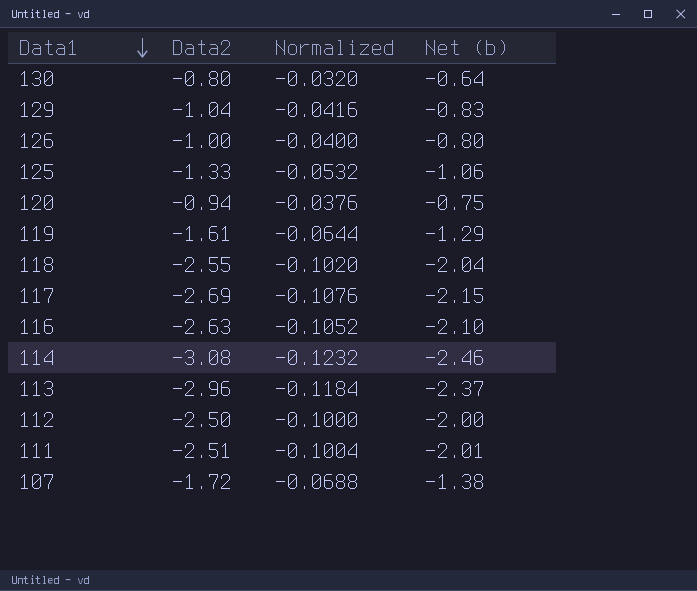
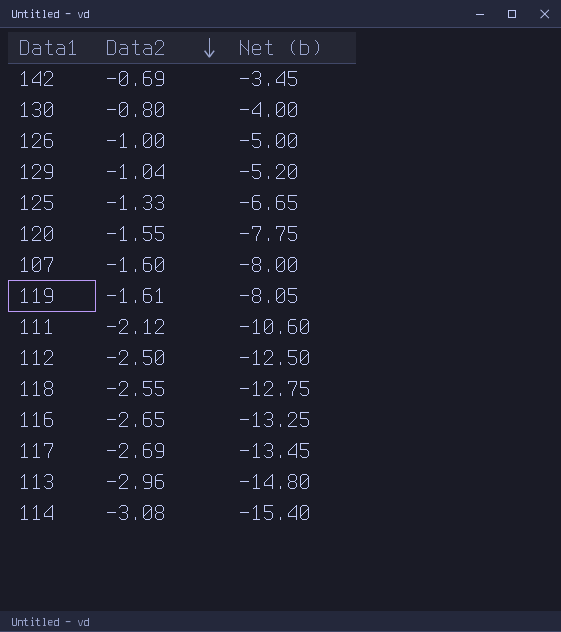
row order: Data1 descending -> Data2 descending
column Normalized | formula: [Data2] * 0.04 -> none
column Net (b) | formula: [Data2] * 0.8 -> [Data2] * 5
row 142: none -> -0.69 | -3.45
120 | Data2: -0.94 -> -1.55
107 | Data2: -1.72 -> -1.60
111 | Data2: -2.51 -> -2.12
116 | Data2: -2.63 -> -2.65

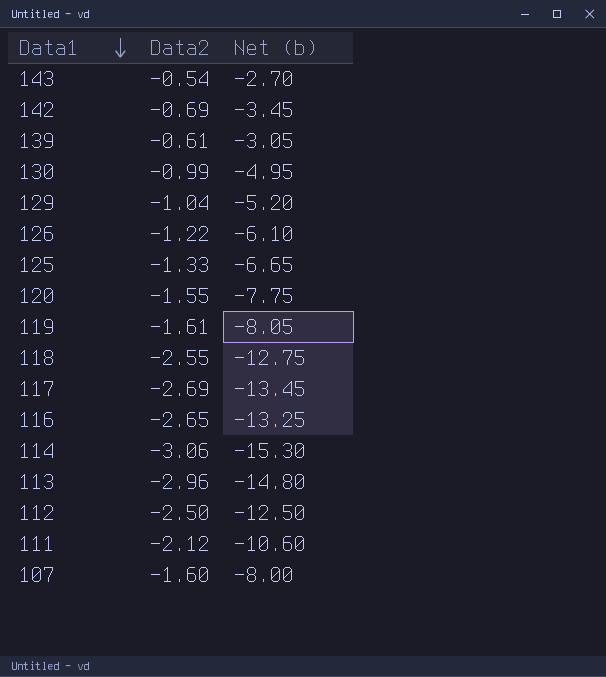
row order: Data2 descending -> Data1 descending
row 143: none -> -0.54 | -2.70
row 139: none -> -0.61 | -3.05
130 | Data2: -0.80 -> -0.99
130 | Net (b): -4.00 -> -4.95
126 | Data2: -1.00 -> -1.22
126 | Net (b): -5.00 -> -6.10
114 | Data2: -3.08 -> -3.06
114 | Net (b): -15.40 -> -15.30

